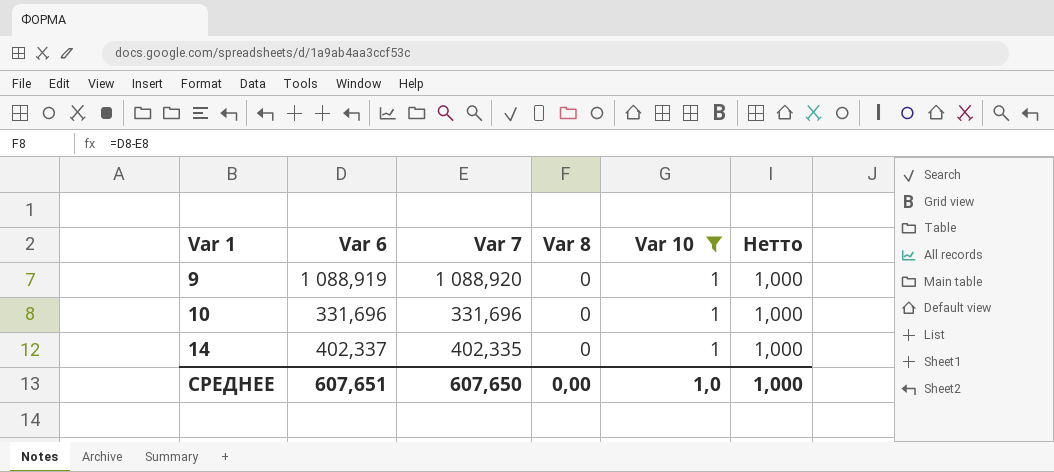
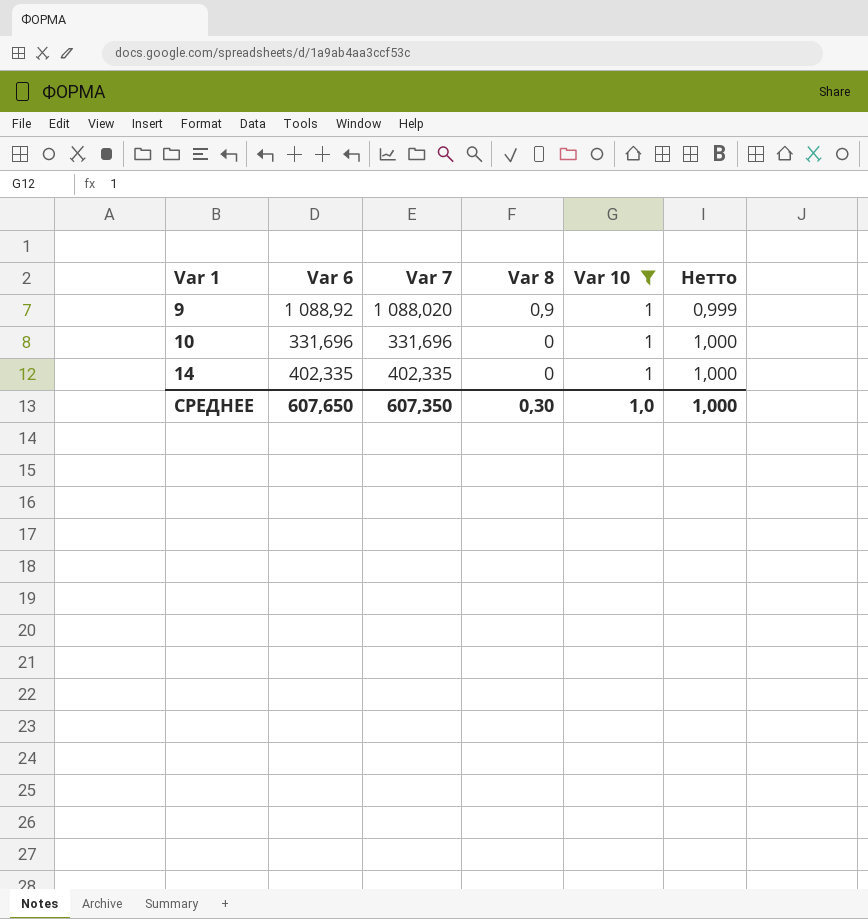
9 | Var 6: 1 088,919 -> 1 088,92
9 | Var 7: 1 088,920 -> 1 088,020
9 | Var 8: 0 -> 0,9
9 | Нетто: 1,000 -> 0,999
14 | Var 6: 402,337 -> 402,335
СРЕДНЕЕ | Var 6: 607,651 -> 607,650
СРЕДНЕЕ | Var 7: 607,650 -> 607,350
СРЕДНЕЕ | Var 8: 0,00 -> 0,30

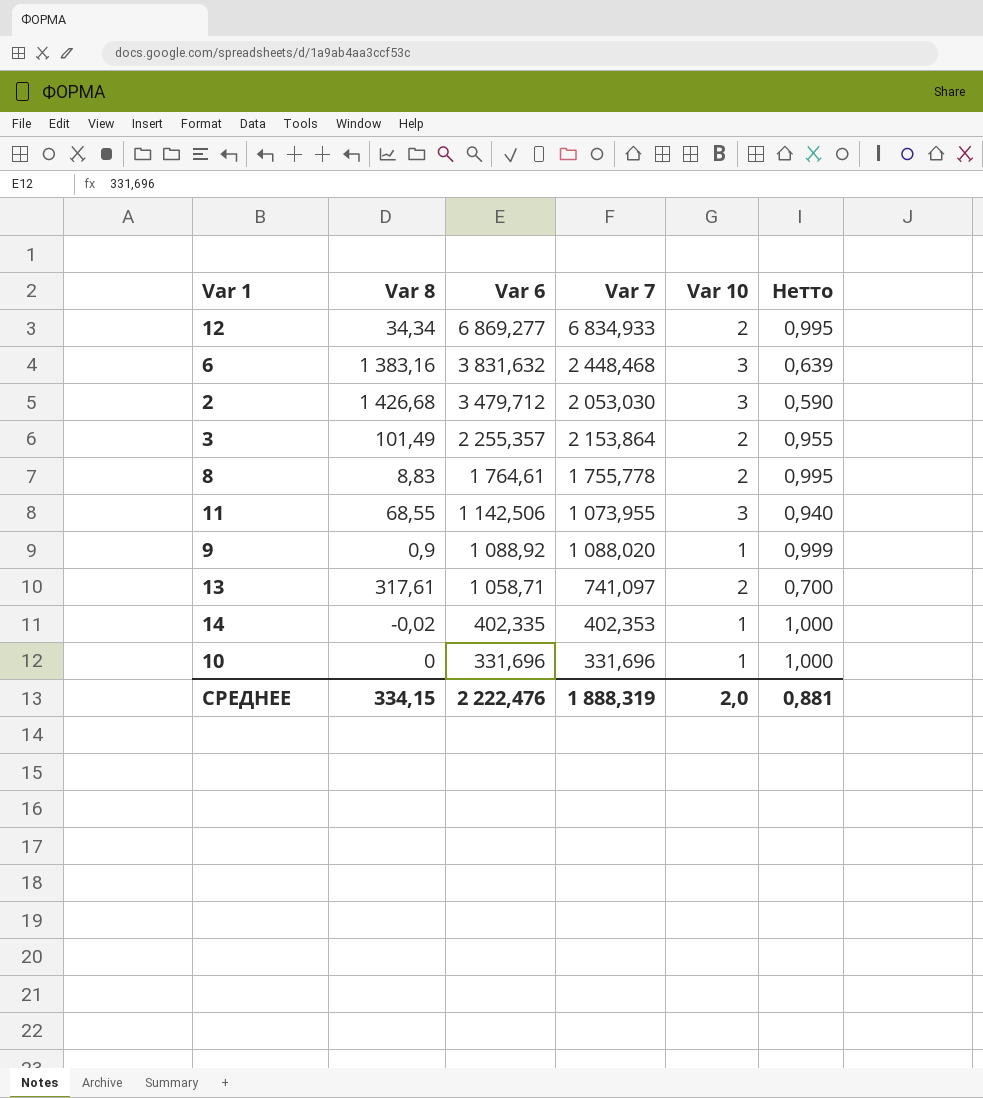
filter: Var 10 = 1 -> none
row order: Var 1 ascending -> Var 6 descending
column Var 8 | position: 4 -> 2
14 | Var 8: 0 -> -0,02
14 | Var 7: 402,335 -> 402,353
СРЕДНЕЕ | Var 8: 0,30 -> 334,15
СРЕДНЕЕ | Var 6: 607,650 -> 2 222,476
СРЕДНЕЕ | Var 7: 607,350 -> 1 888,319
СРЕДНЕЕ | Var 10: 1,0 -> 2,0
СРЕДНЕЕ | Нетто: 1,000 -> 0,881

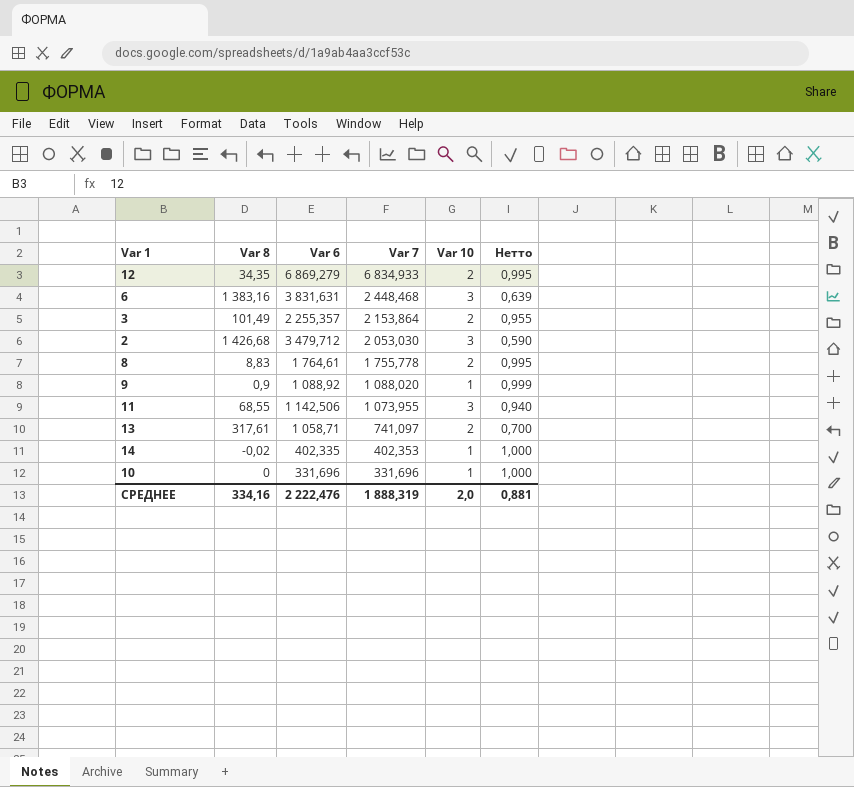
row order: Var 6 descending -> Var 7 descending
12 | Var 8: 34,34 -> 34,35
12 | Var 6: 6 869,277 -> 6 869,279
6 | Var 6: 3 831,632 -> 3 831,631
СРЕДНЕЕ | Var 8: 334,15 -> 334,16

